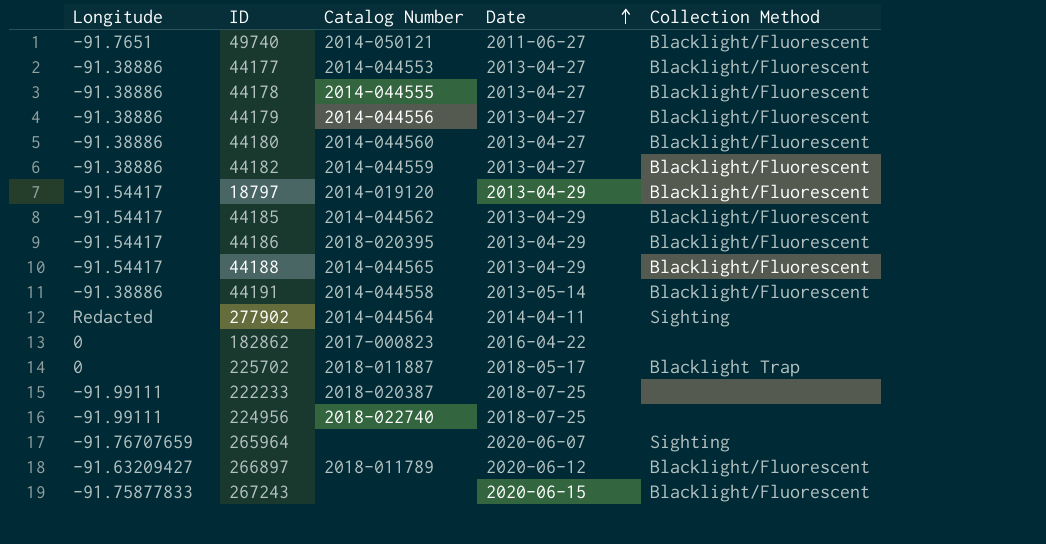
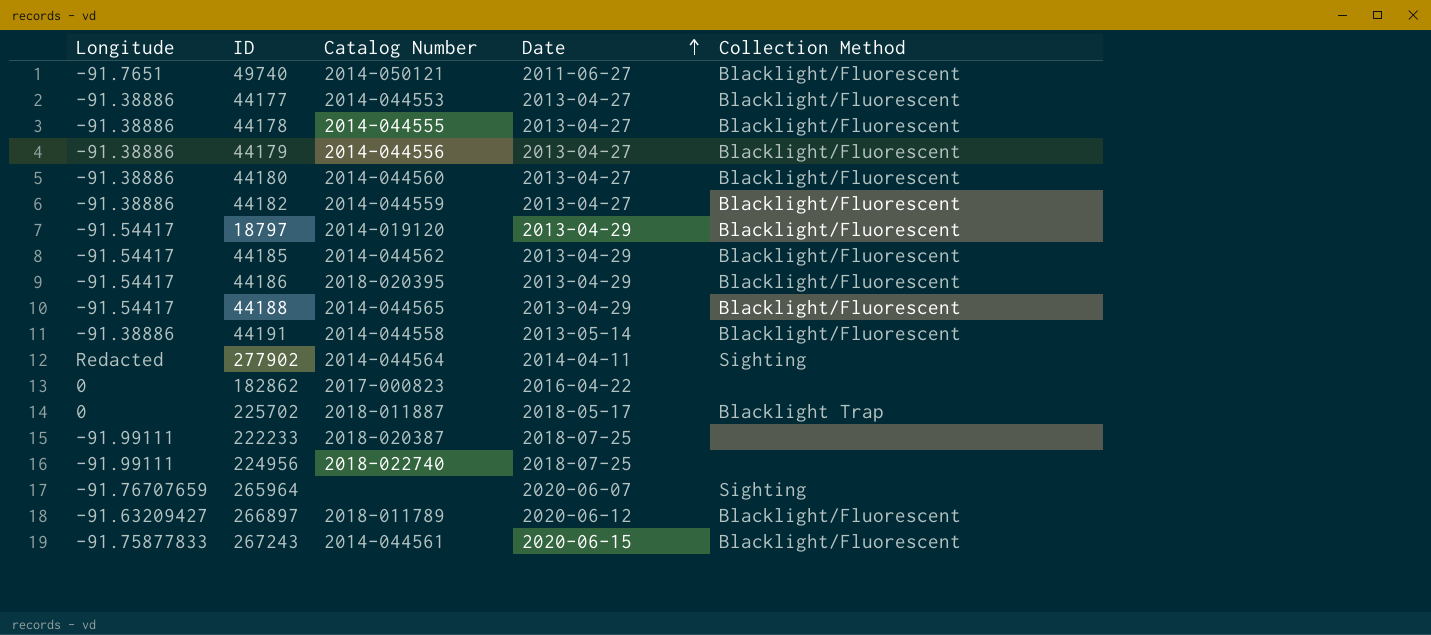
267243 | Catalog Number: none -> 2014-044561

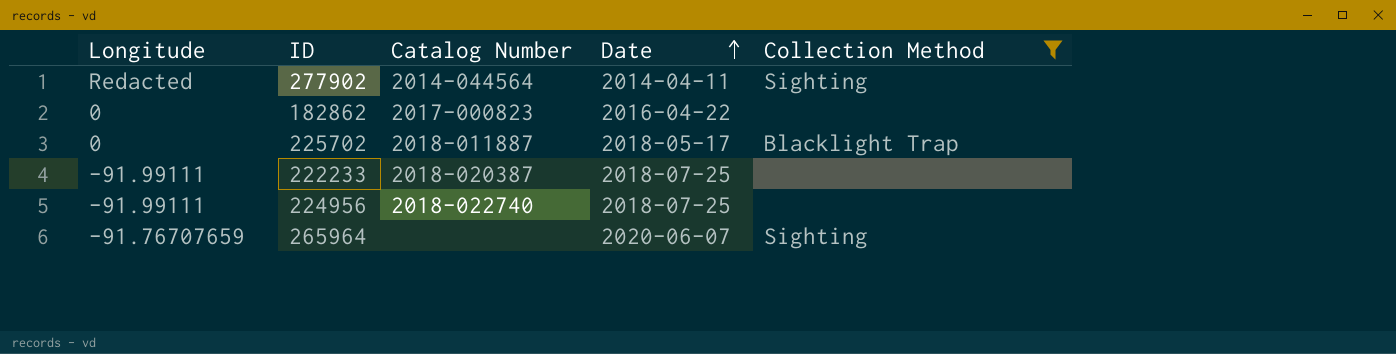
filter: none -> Collection Method != Blacklight/Fluorescent

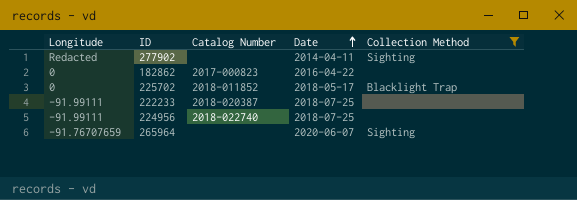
277902 | Catalog Number: 2014-044564 -> none
225702 | Catalog Number: 2018-011887 -> 2018-011852

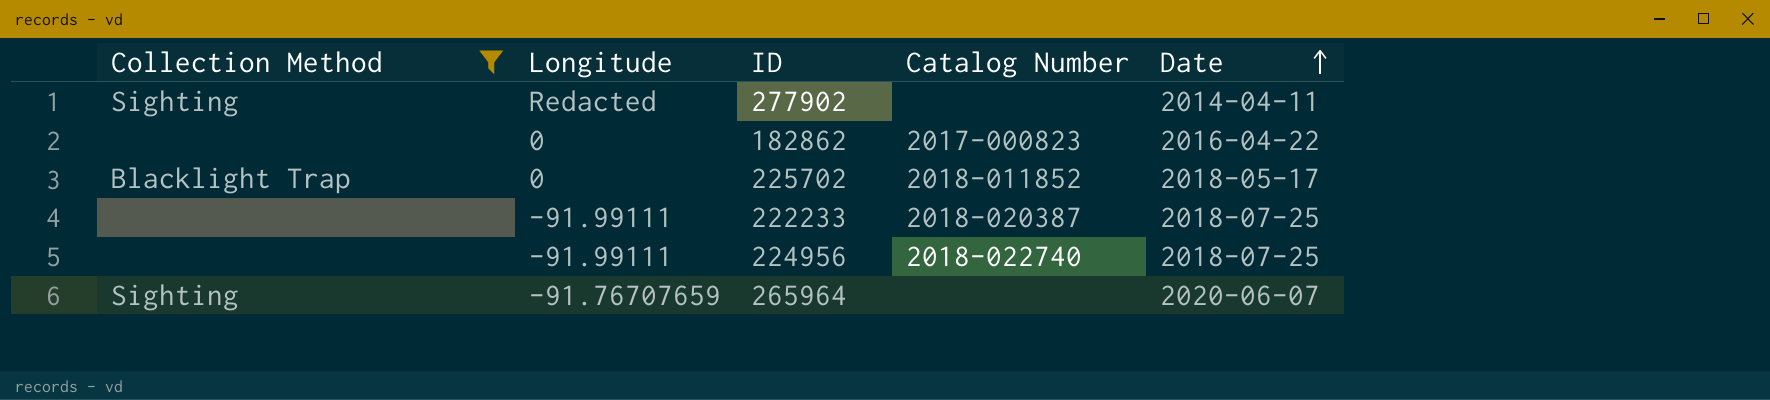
column Collection Method | position: 5 -> 1

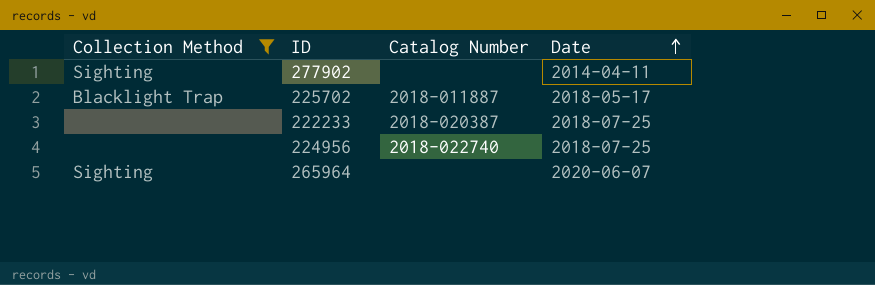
column Longitude | position: 2 -> none
row 182862: none | 0 | 2017-000823 | 2016-04-22 -> none
225702 | Catalog Number: 2018-011852 -> 2018-011887

